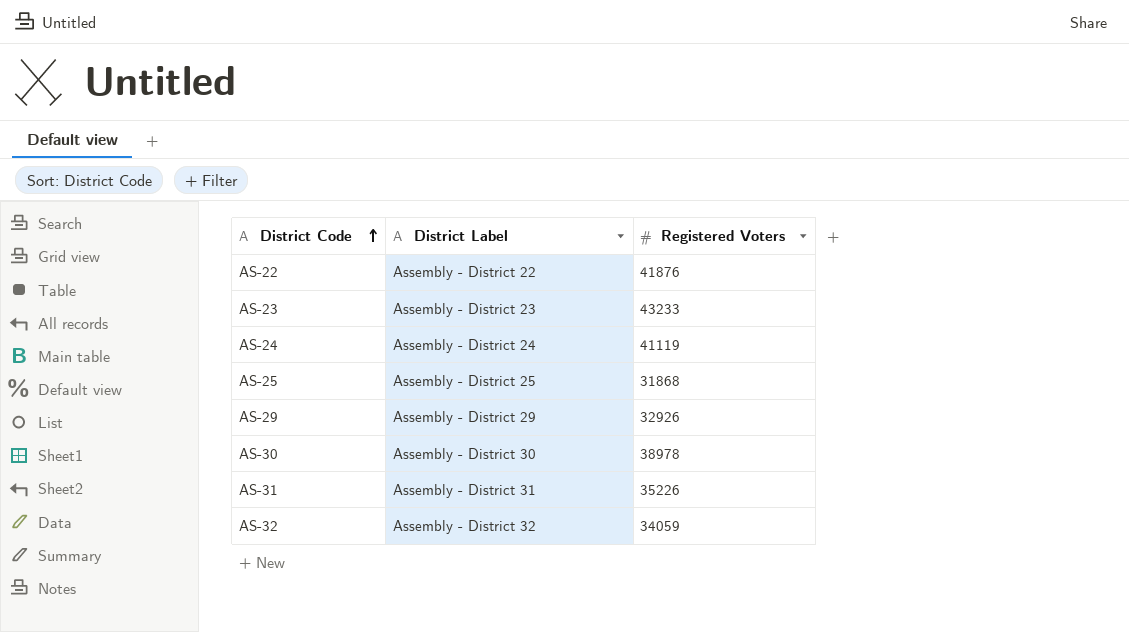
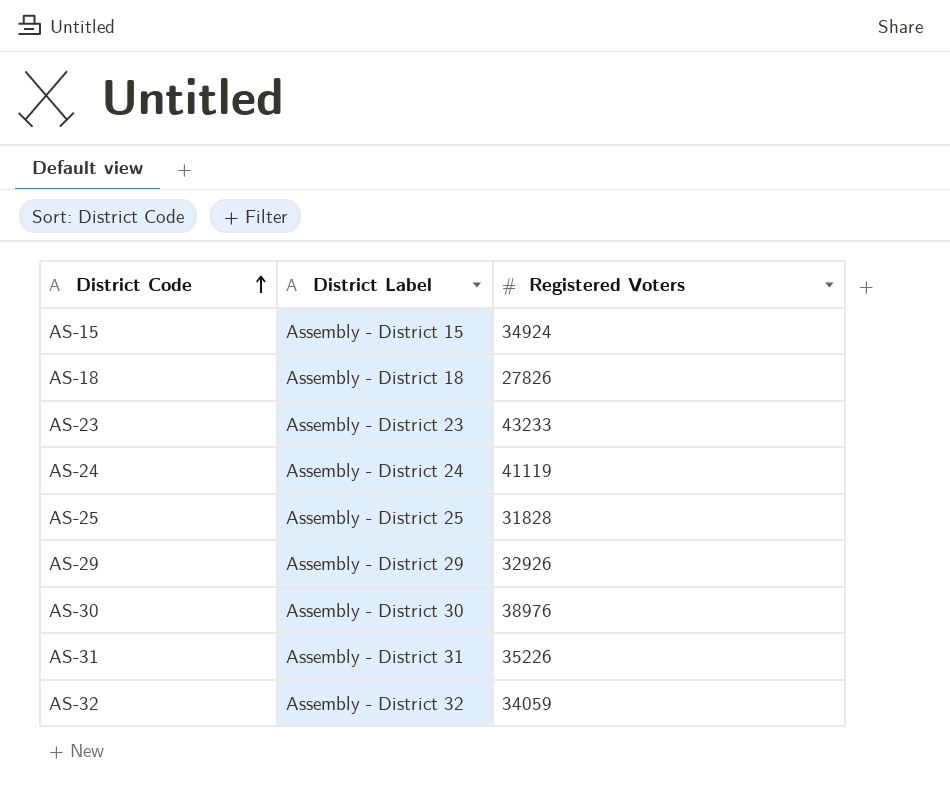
row AS-22: Assembly - District 22 | 41876 -> none
row AS-15: none -> Assembly - District 15 | 34924
row AS-18: none -> Assembly - District 18 | 27826
AS-25 | Registered Voters: 31868 -> 31828
AS-30 | Registered Voters: 38978 -> 38976

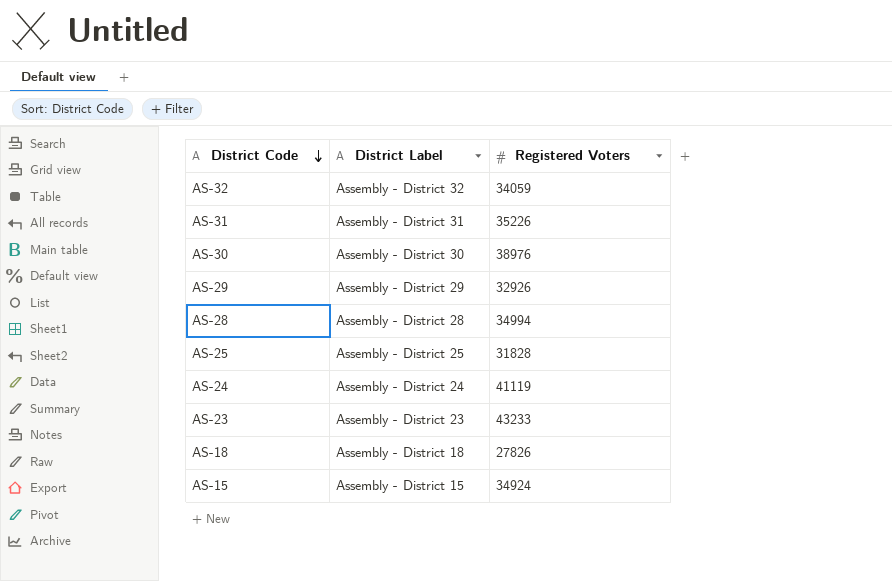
row order: District Code ascending -> District Code descending
row AS-28: none -> Assembly - District 28 | 34994

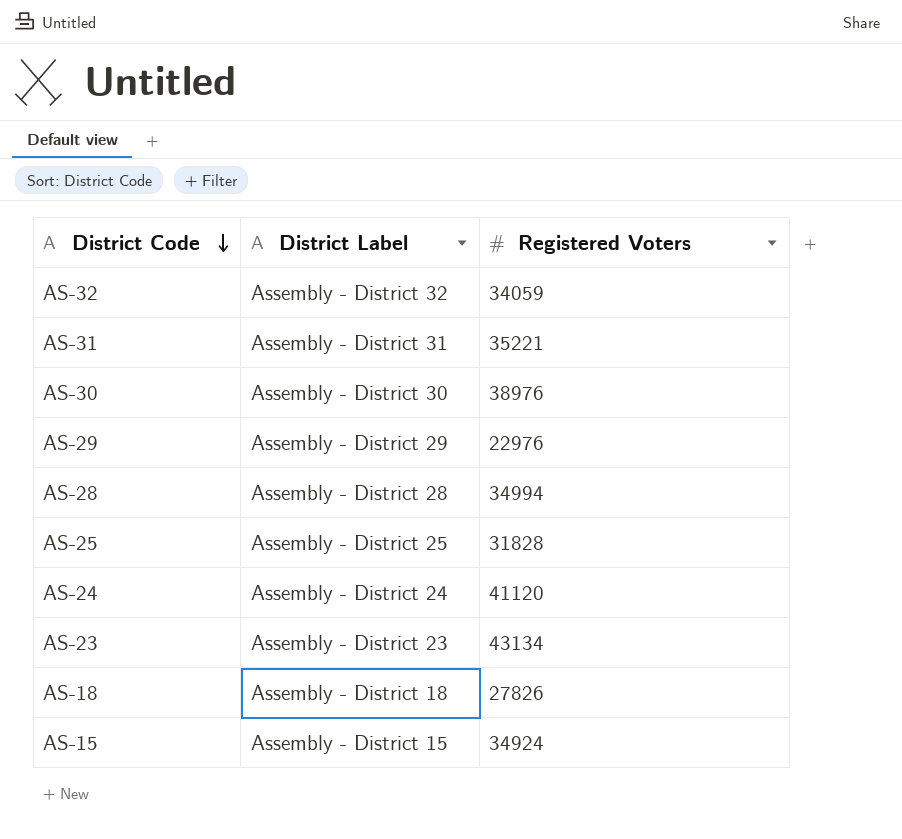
AS-31 | Registered Voters: 35226 -> 35221
AS-29 | Registered Voters: 32926 -> 22976
AS-24 | Registered Voters: 41119 -> 41120
AS-23 | Registered Voters: 43233 -> 43134

